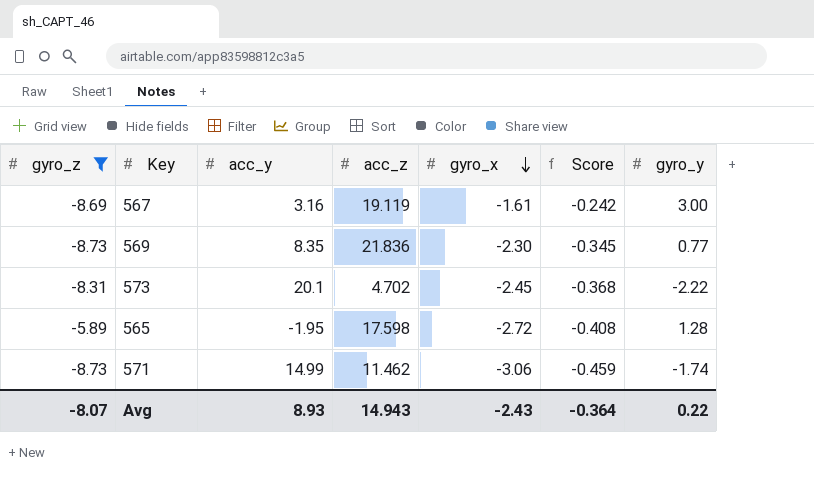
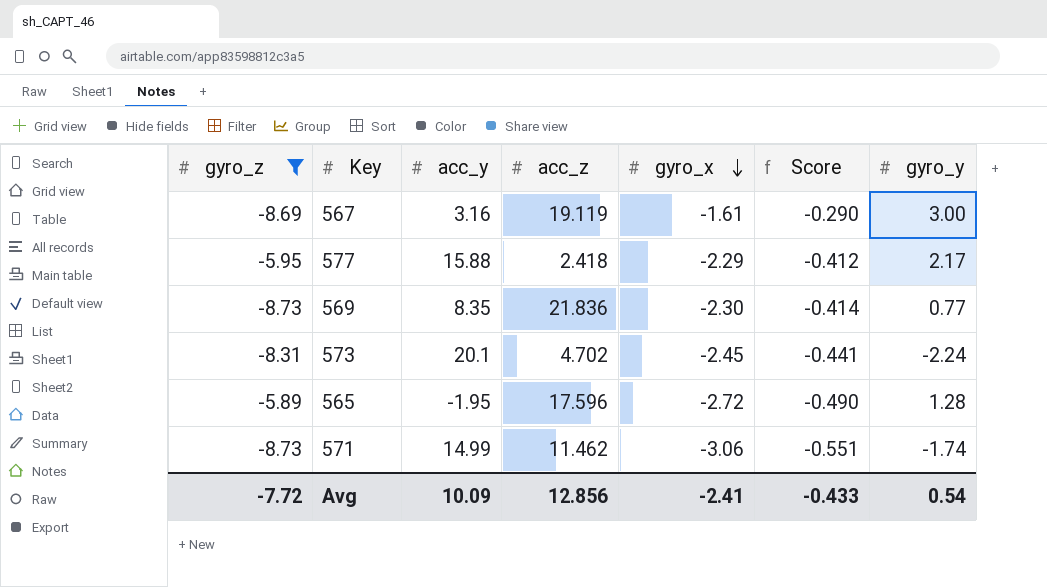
column Score | formula: [gyro_x] * 0.15 -> [gyro_x] * 0.18
row 577: none -> -5.95 | 15.88 | 2.418 | -2.29 | -0.412 | 2.17
573 | gyro_y: -2.22 -> -2.24
565 | acc_z: 17.598 -> 17.596
Avg | gyro_z: -8.07 -> -7.72
Avg | acc_y: 8.93 -> 10.09
Avg | acc_z: 14.943 -> 12.856
Avg | gyro_x: -2.43 -> -2.41
Avg | Score: -0.364 -> -0.433
Avg | gyro_y: 0.22 -> 0.54

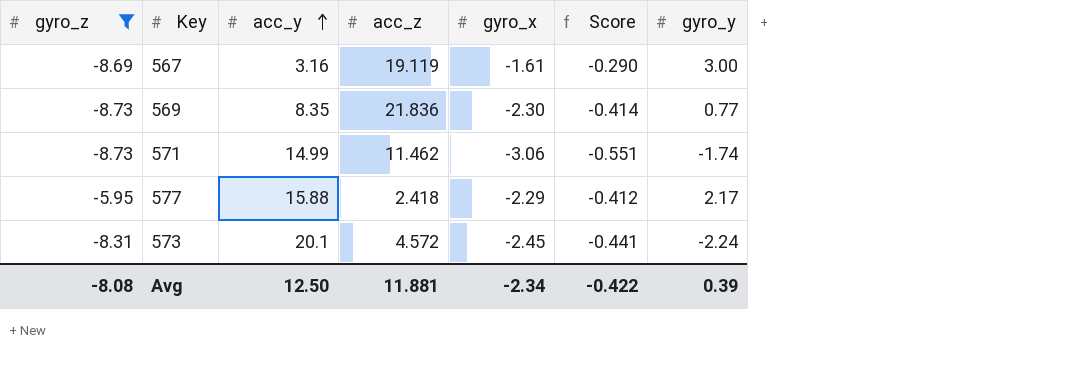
row order: gyro_x descending -> acc_y ascending
row 565: -5.89 | -1.95 | 17.596 | -2.72 | -0.490 | 1.28 -> none
573 | acc_z: 4.702 -> 4.572
Avg | gyro_z: -7.72 -> -8.08
Avg | acc_y: 10.09 -> 12.50
Avg | acc_z: 12.856 -> 11.881
Avg | gyro_x: -2.41 -> -2.34
Avg | Score: -0.433 -> -0.422
Avg | gyro_y: 0.54 -> 0.39

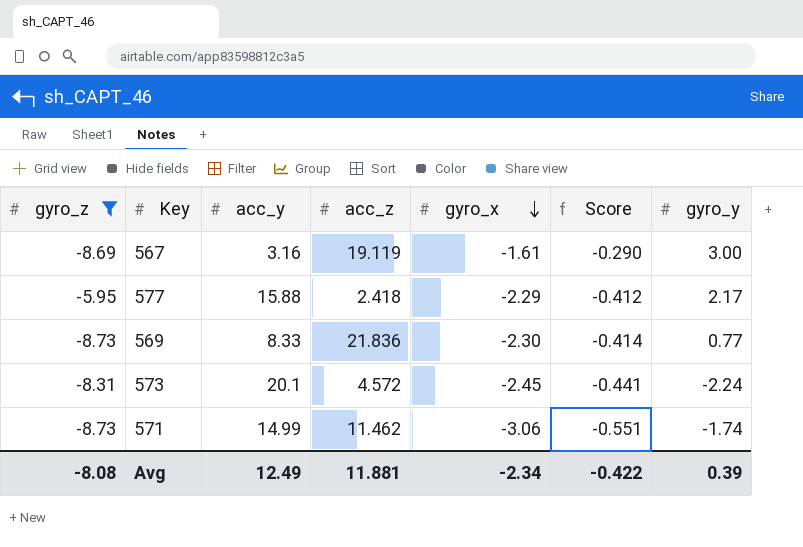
row order: acc_y ascending -> gyro_x descending
569 | acc_y: 8.35 -> 8.33
Avg | acc_y: 12.50 -> 12.49

